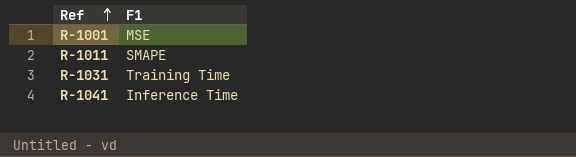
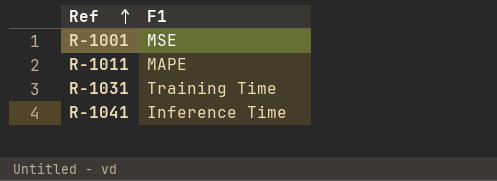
R-1011 | F1: SMAPE -> MAPE

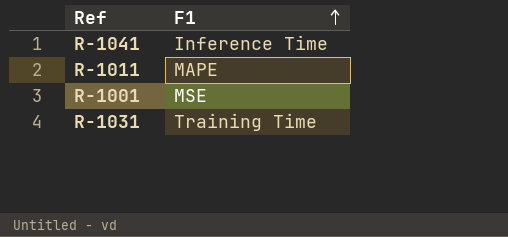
row order: Ref ascending -> F1 ascending

